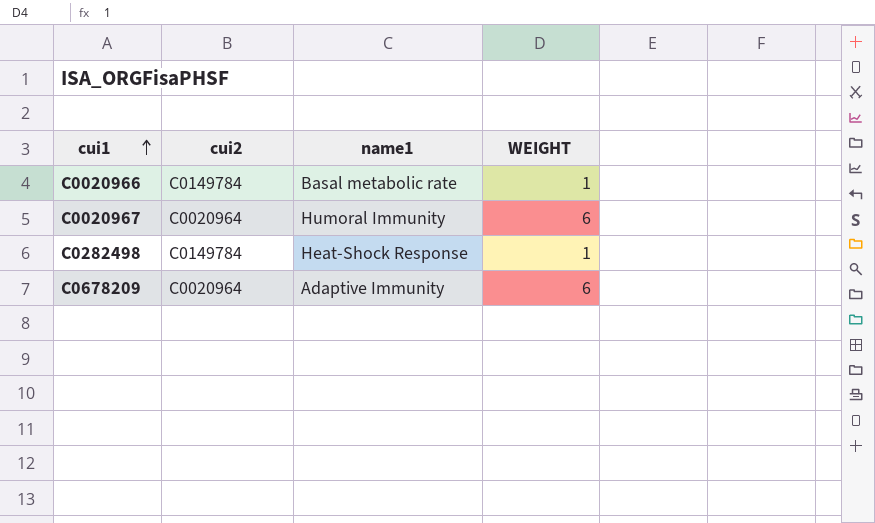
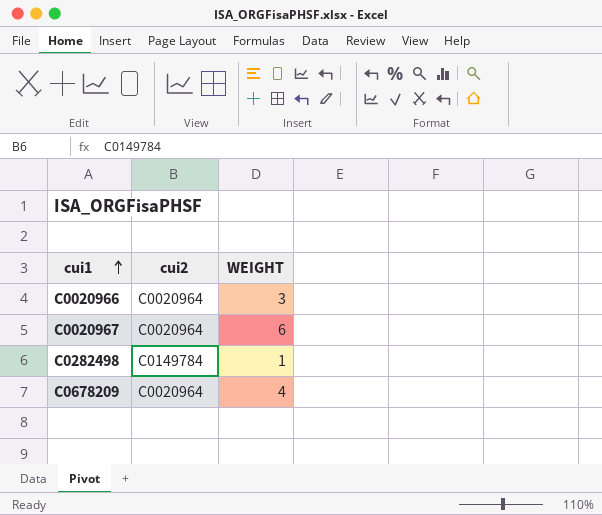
column name1 | position: 3 -> none
C0020966 | cui2: C0149784 -> C0020964
C0020966 | WEIGHT: 1 -> 3
C0678209 | WEIGHT: 6 -> 4

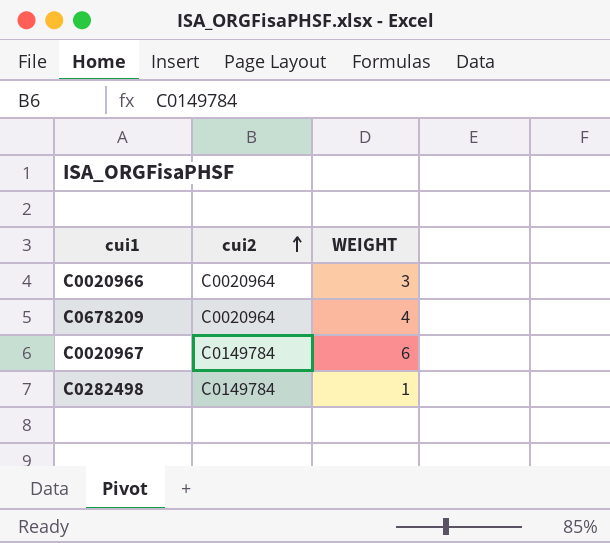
row order: cui1 ascending -> cui2 ascending
C0020967 | cui2: C0020964 -> C0149784

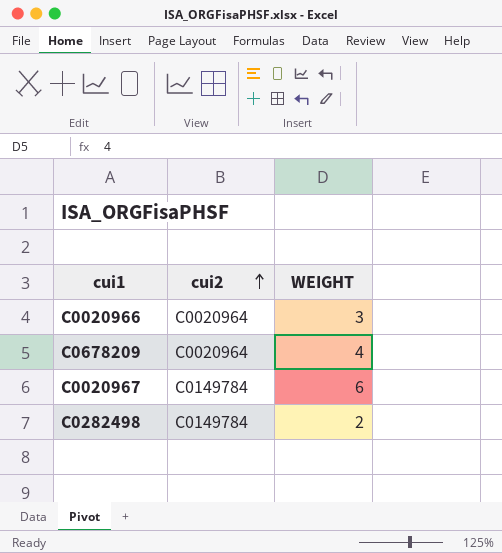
C0282498 | WEIGHT: 1 -> 2

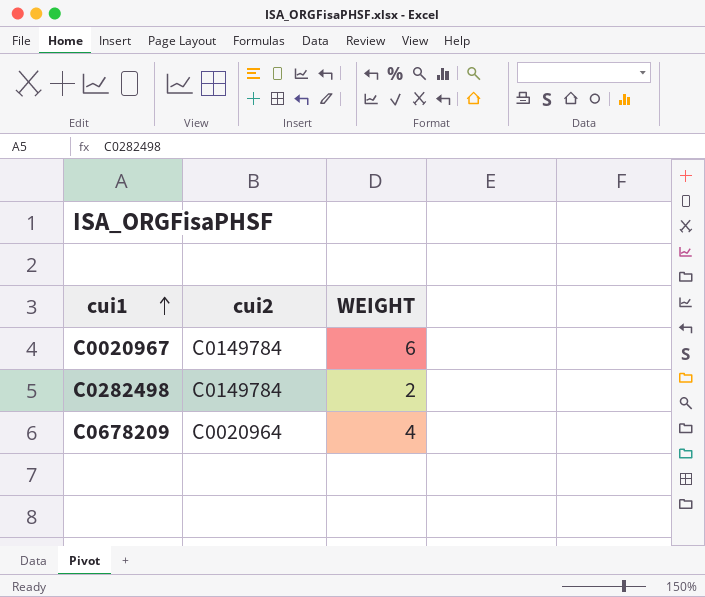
row order: cui2 ascending -> cui1 ascending
row C0020966: C0020964 | 3 -> none

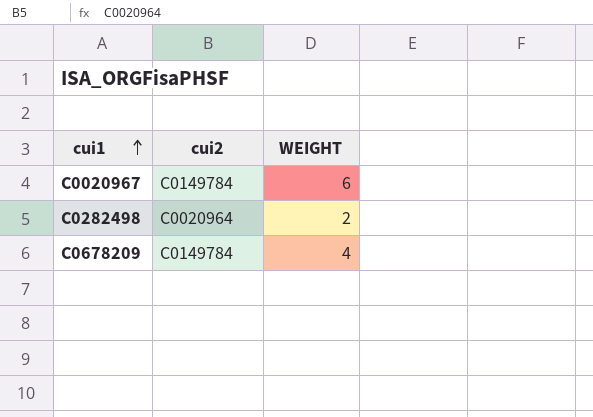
C0282498 | cui2: C0149784 -> C0020964
C0678209 | cui2: C0020964 -> C0149784

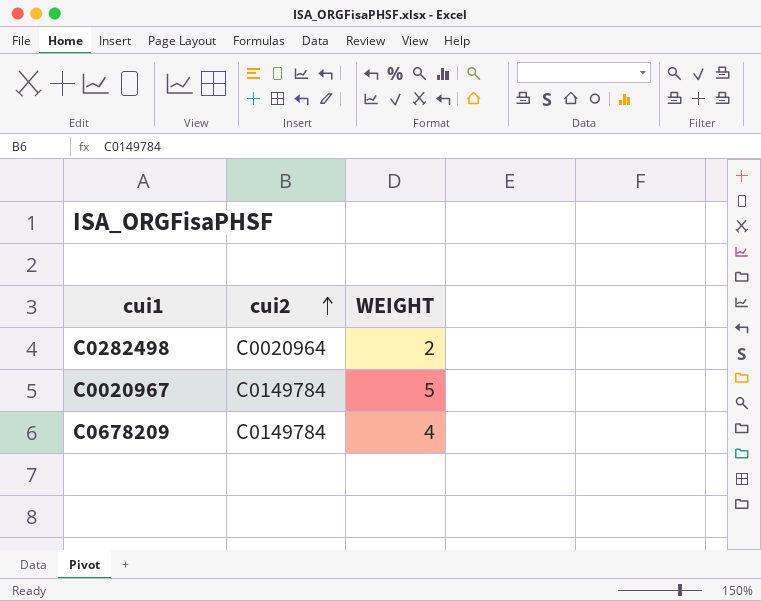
row order: cui1 ascending -> cui2 ascending
C0020967 | WEIGHT: 6 -> 5

